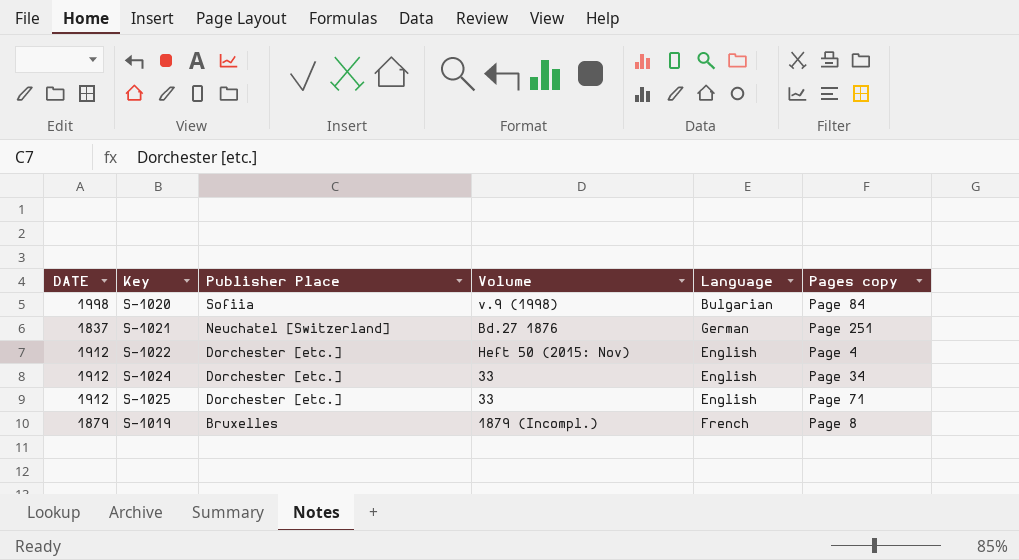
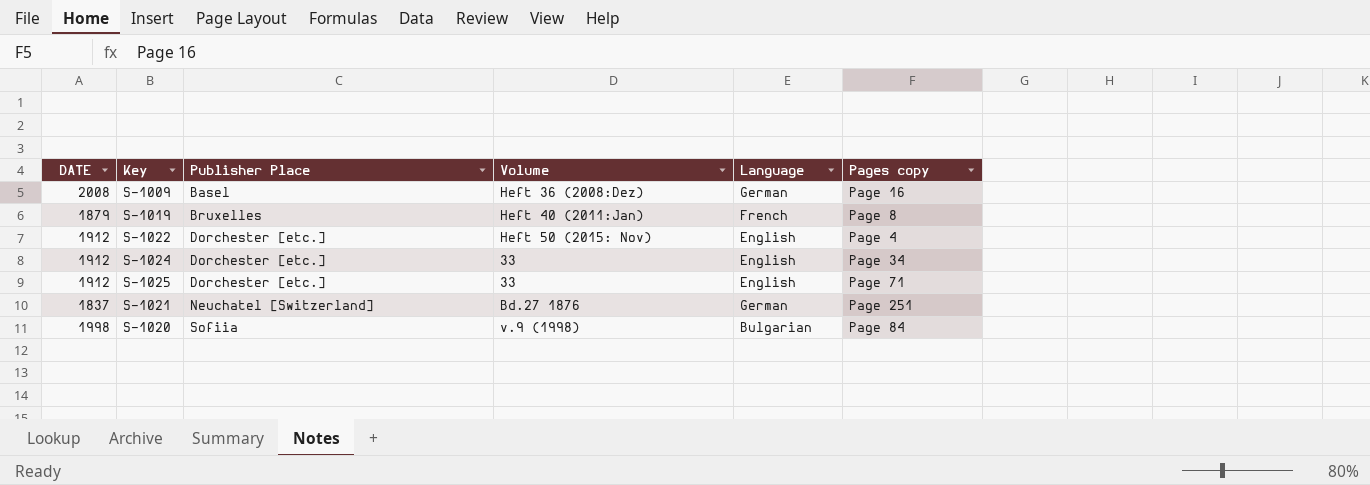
row order: Publisher Place descending -> Publisher Place ascending
row S-1009: none -> 2008 | Basel | Heft 36 (2008:Dez) | German | Page 16
S-1019 | Volume: 1879 (Incompl.) -> Heft 40 (2011:Jan)

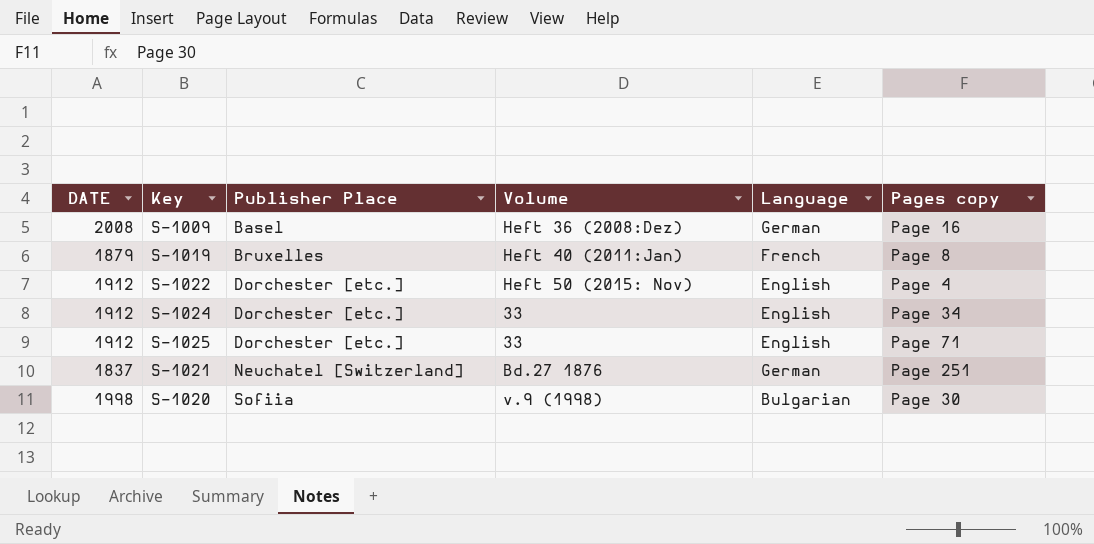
S-1020 | Pages copy: Page 84 -> Page 30

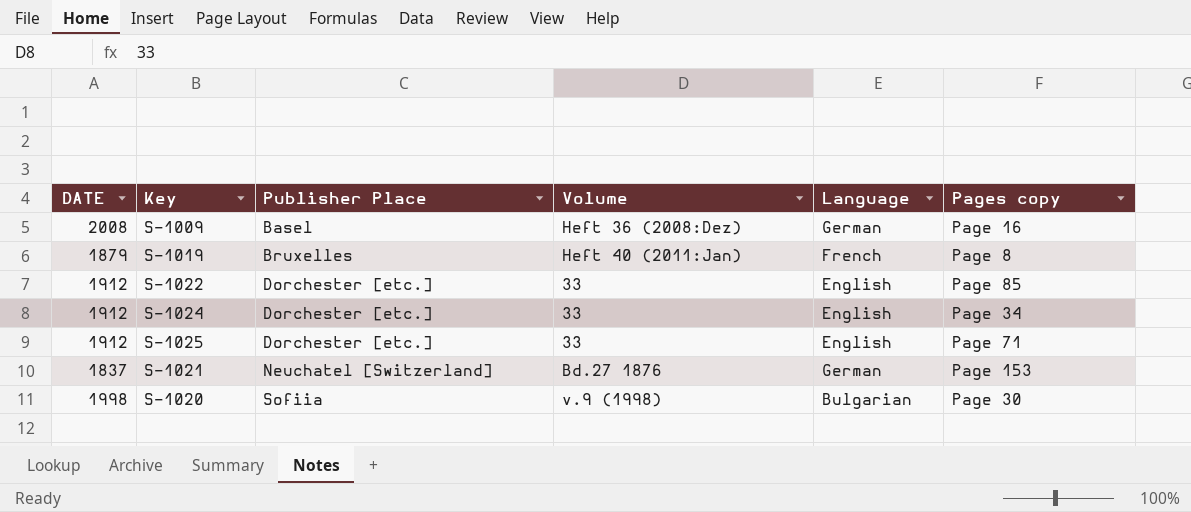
S-1022 | Volume: Heft 50 (2015: Nov) -> 33
S-1022 | Pages copy: Page 4 -> Page 85
S-1021 | Pages copy: Page 251 -> Page 153

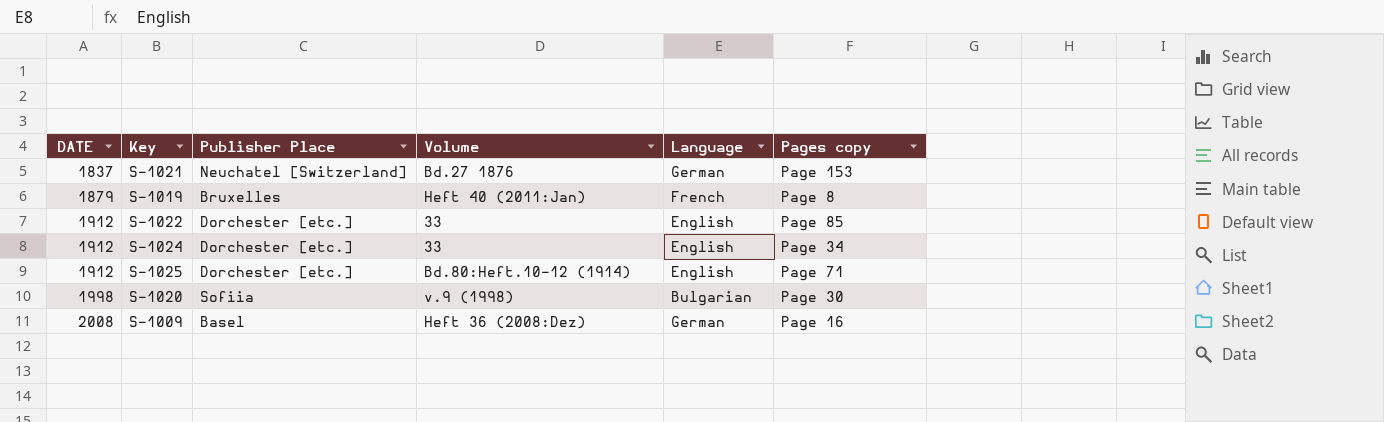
row order: Publisher Place ascending -> DATE ascending
S-1025 | Volume: 33 -> Bd.80:Heft.10-12 (1914)

